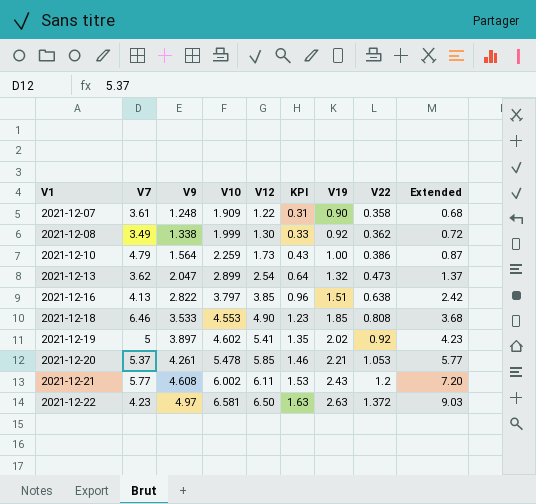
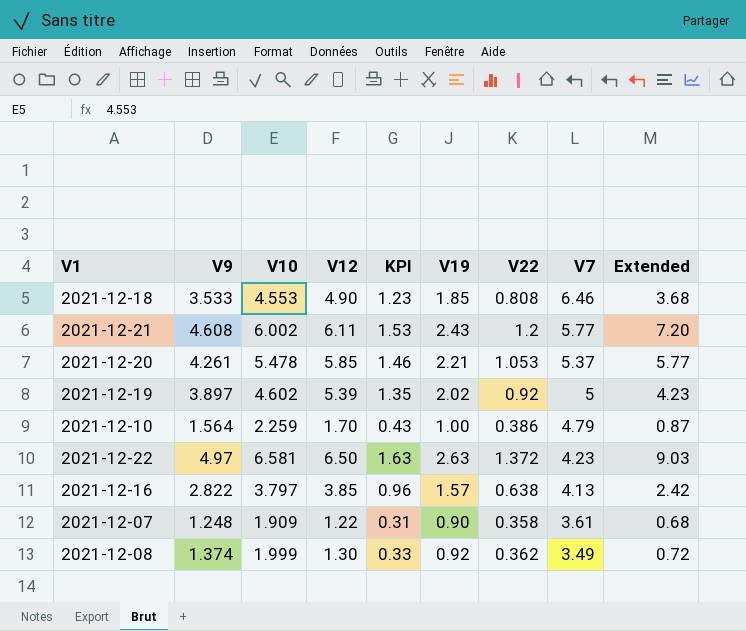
row order: V1 ascending -> V7 descending
column V7 | position: 2 -> 8
row 2021-12-13: 3.62 | 2.047 | 2.899 | 2.54 | 0.64 | 1.32 | 0.473 | 1.37 -> none
2021-12-19 | V12: 5.41 -> 5.39
2021-12-10 | V12: 1.73 -> 1.70
2021-12-16 | V19: 1.51 -> 1.57
2021-12-08 | V9: 1.338 -> 1.374

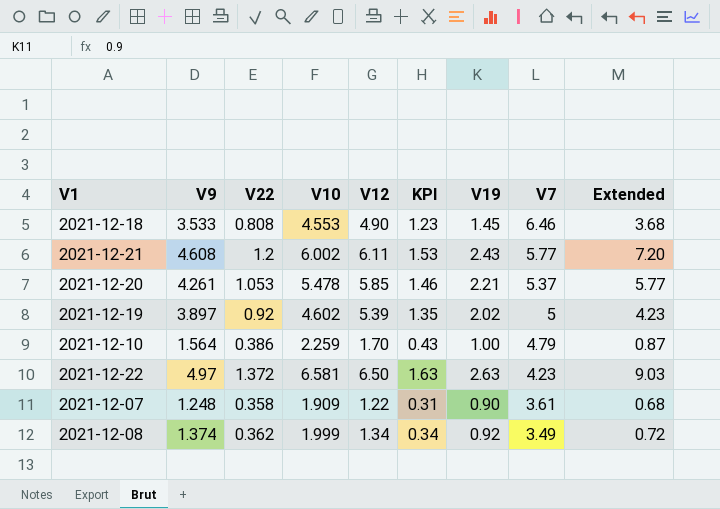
column V22 | position: 7 -> 3
row 2021-12-16: 2.822 | 3.797 | 3.85 | 0.96 | 1.57 | 0.638 | 4.13 | 2.42 -> none
2021-12-18 | V19: 1.85 -> 1.45
2021-12-08 | V12: 1.30 -> 1.34
2021-12-08 | KPI: 0.33 -> 0.34

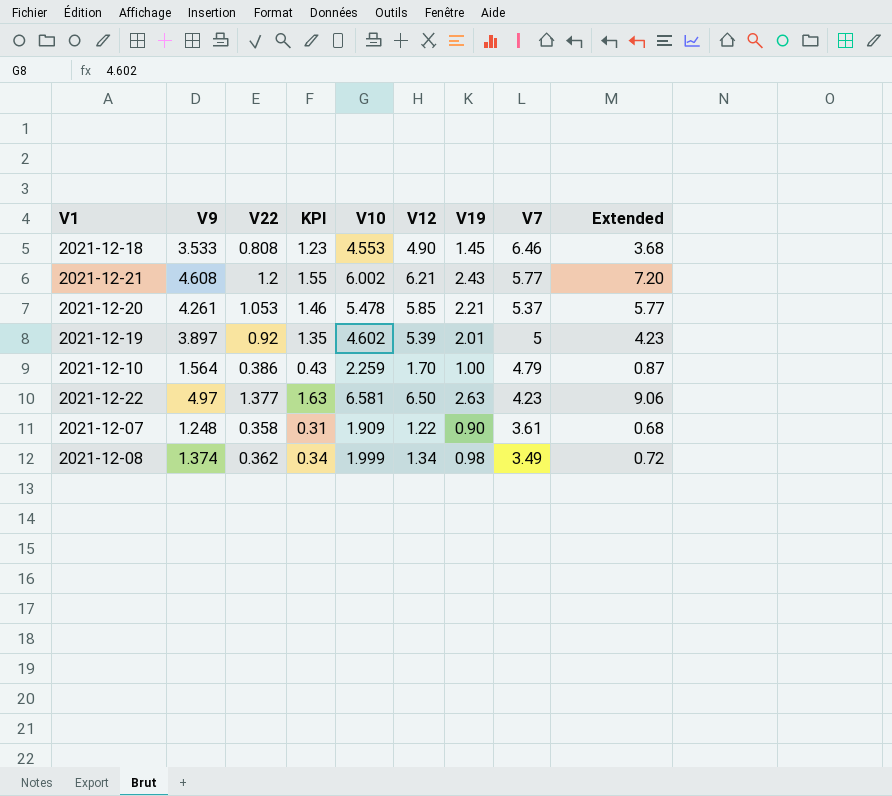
column KPI | position: 6 -> 4
2021-12-21 | KPI: 1.53 -> 1.55
2021-12-21 | V12: 6.11 -> 6.21
2021-12-19 | V19: 2.02 -> 2.01
2021-12-22 | V22: 1.372 -> 1.377
2021-12-22 | Extended: 9.03 -> 9.06
2021-12-08 | V19: 0.92 -> 0.98

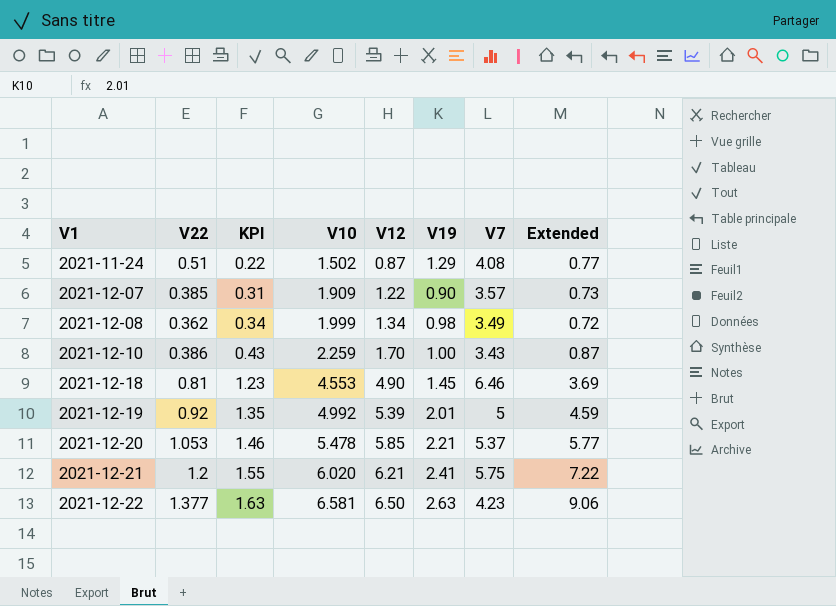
row order: V7 descending -> V1 ascending
column V9 | position: 2 -> none
row 2021-11-24: none -> 0.51 | 0.22 | 1.502 | 0.87 | 1.29 | 4.08 | 0.77
2021-12-07 | V22: 0.358 -> 0.385
2021-12-07 | V7: 3.61 -> 3.57
2021-12-07 | Extended: 0.68 -> 0.73
2021-12-10 | V7: 4.79 -> 3.43
2021-12-18 | V22: 0.808 -> 0.81
2021-12-18 | Extended: 3.68 -> 3.69
2021-12-19 | V10: 4.602 -> 4.992
2021-12-19 | Extended: 4.23 -> 4.59
2021-12-21 | V10: 6.002 -> 6.020
2021-12-21 | V19: 2.43 -> 2.41
2021-12-21 | V7: 5.77 -> 5.75
2021-12-21 | Extended: 7.20 -> 7.22

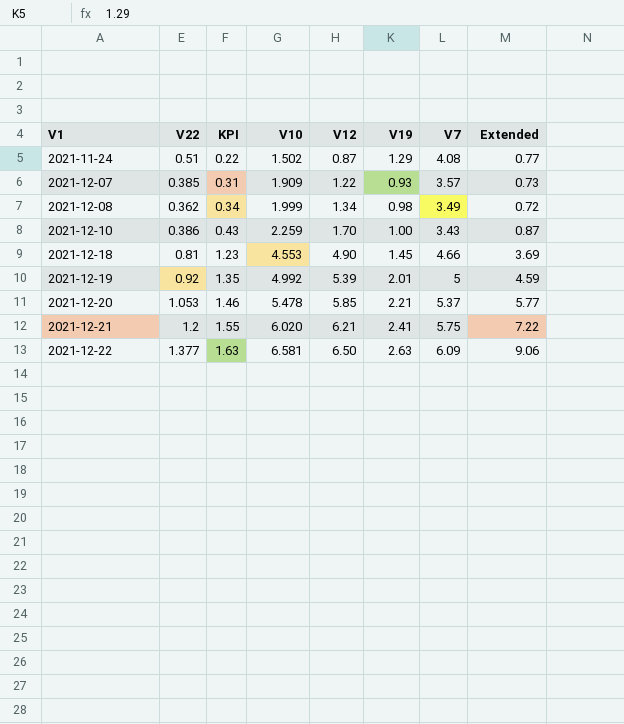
2021-12-07 | V19: 0.90 -> 0.93
2021-12-18 | V7: 6.46 -> 4.66
2021-12-22 | V7: 4.23 -> 6.09

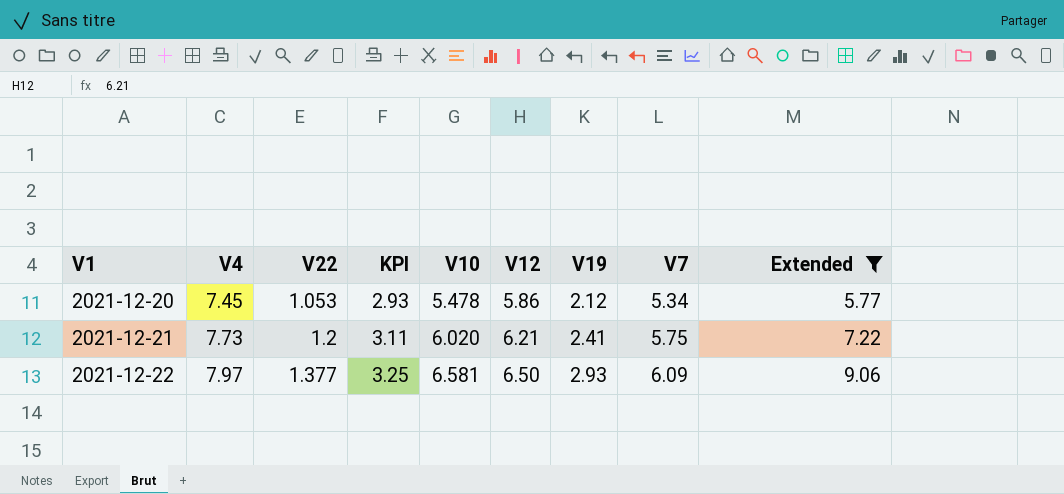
filter: none -> Extended >= 5.77
column V4 | position: none -> 2
column KPI | formula: [V12] * 0.25 -> [V12] * 0.5
2021-12-20 | V12: 5.85 -> 5.86
2021-12-20 | V19: 2.21 -> 2.12
2021-12-20 | V7: 5.37 -> 5.34
2021-12-22 | V19: 2.63 -> 2.93

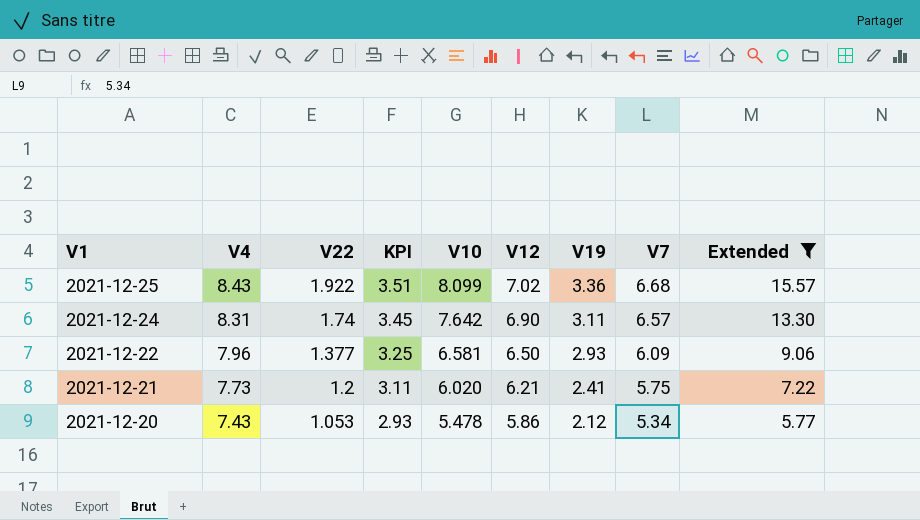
row order: V1 ascending -> V1 descending
row 2021-12-25: none -> 8.43 | 1.922 | 3.51 | 8.099 | 7.02 | 3.36 | 6.68 | 15.57
row 2021-12-24: none -> 8.31 | 1.74 | 3.45 | 7.642 | 6.90 | 3.11 | 6.57 | 13.30
2021-12-22 | V4: 7.97 -> 7.96
2021-12-20 | V4: 7.45 -> 7.43

